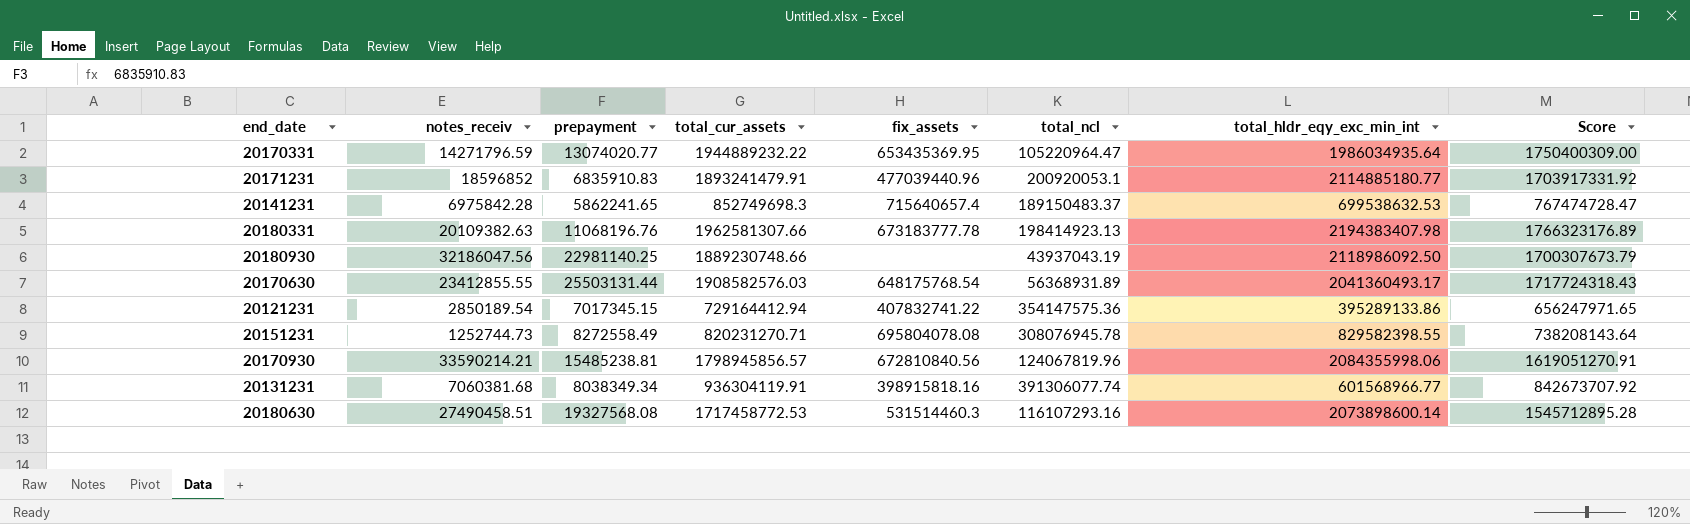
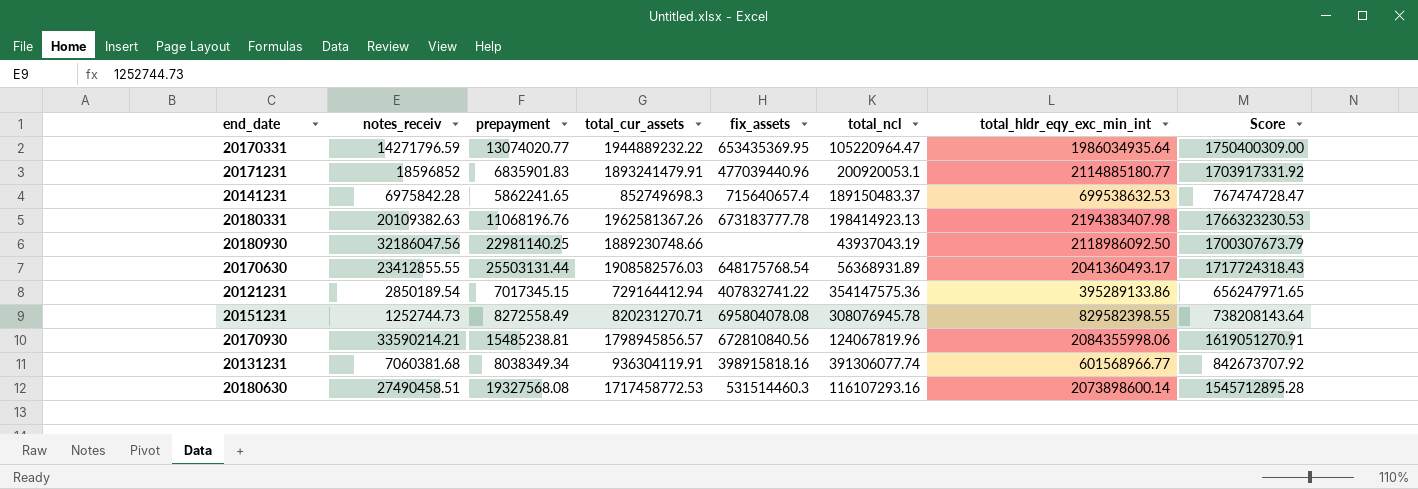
20171231 | prepayment: 6835910.83 -> 6835901.83
20180331 | total_cur_assets: 1962581307.66 -> 1962581367.26
20180331 | Score: 1766323176.89 -> 1766323230.53

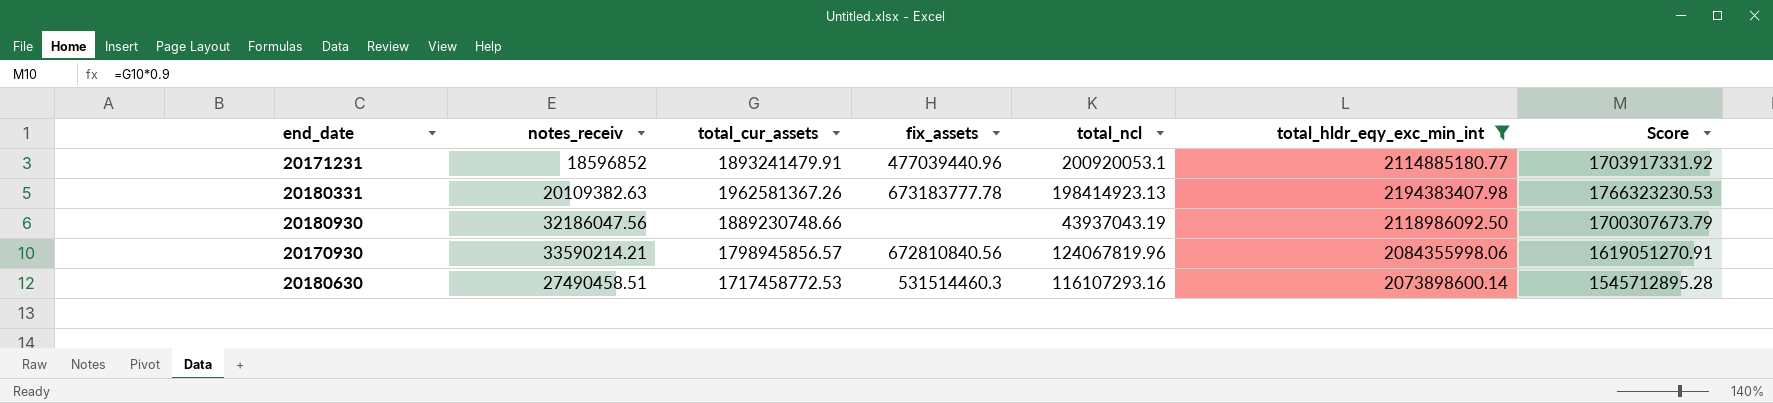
filter: none -> total_hldr_eqy_exc_min_int >= 2073898600.14
column prepayment | position: 3 -> none

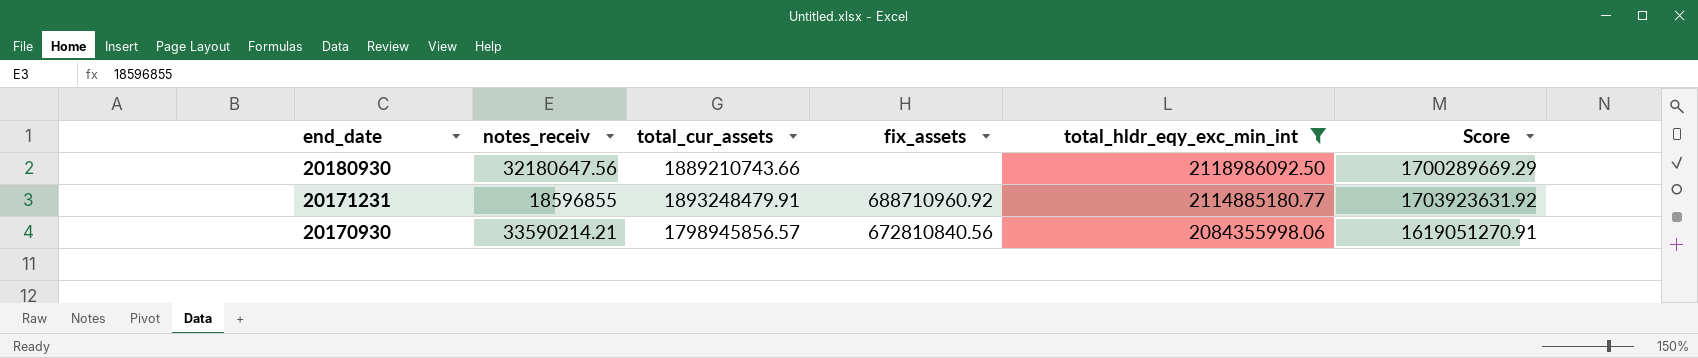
row order: none -> end_date descending
column total_ncl | position: 5 -> none
row 20180331: 20109382.63 | 1962581367.26 | 673183777.78 | 198414923.13 | 2194383407.98 | 1766323230.53 -> none
row 20180630: 27490458.51 | 1717458772.53 | 531514460.3 | 116107293.16 | 2073898600.14 | 1545712895.28 -> none
20180930 | notes_receiv: 32186047.56 -> 32180647.56
20180930 | total_cur_assets: 1889230748.66 -> 1889210743.66
20180930 | Score: 1700307673.79 -> 1700289669.29
20171231 | notes_receiv: 18596852 -> 18596855
20171231 | total_cur_assets: 1893241479.91 -> 1893248479.91
20171231 | fix_assets: 477039440.96 -> 688710960.92
20171231 | Score: 1703917331.92 -> 1703923631.92

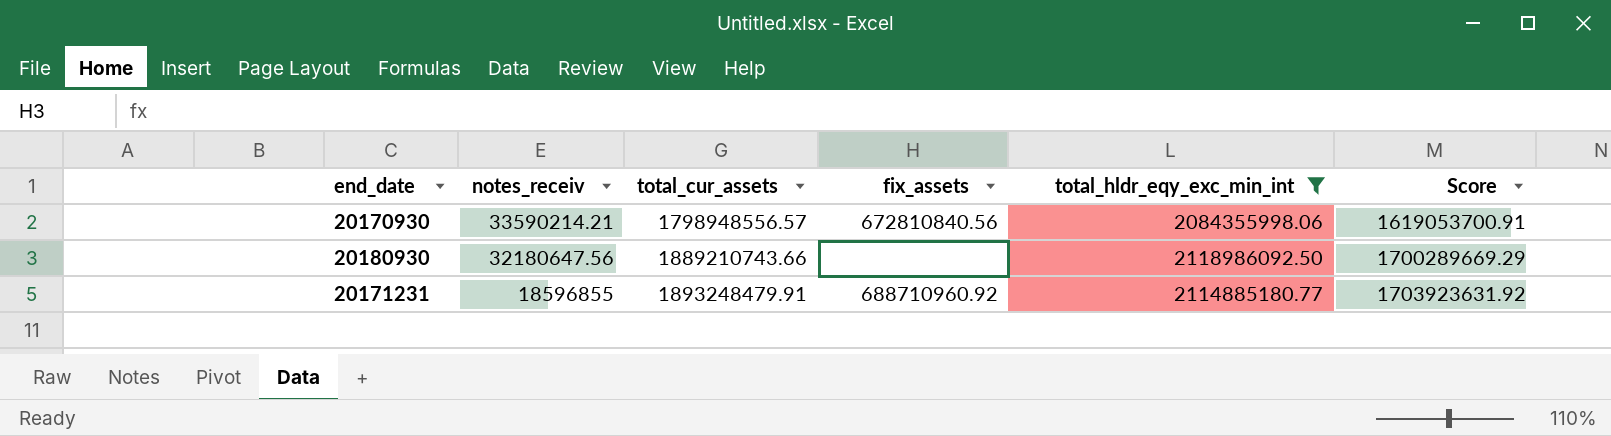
row order: end_date descending -> notes_receiv descending
20170930 | total_cur_assets: 1798945856.57 -> 1798948556.57
20170930 | Score: 1619051270.91 -> 1619053700.91

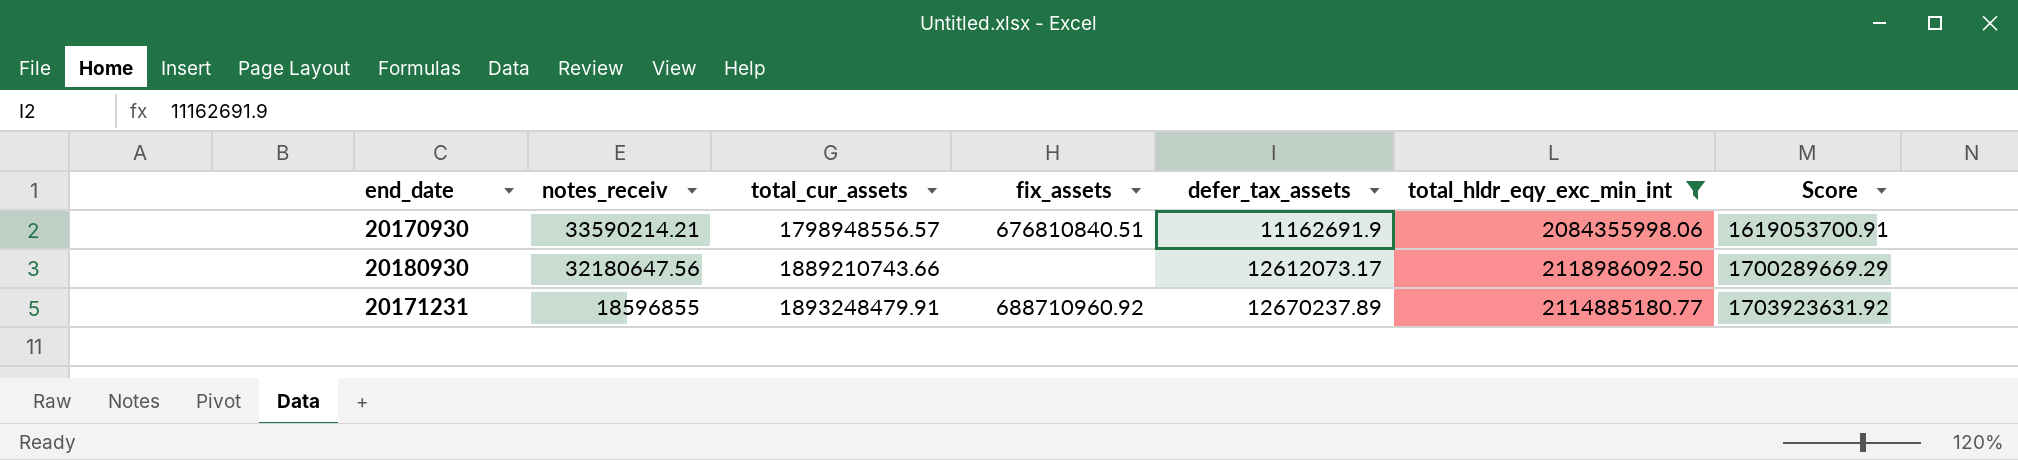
column defer_tax_assets | position: none -> 5
20170930 | fix_assets: 672810840.56 -> 676810840.51

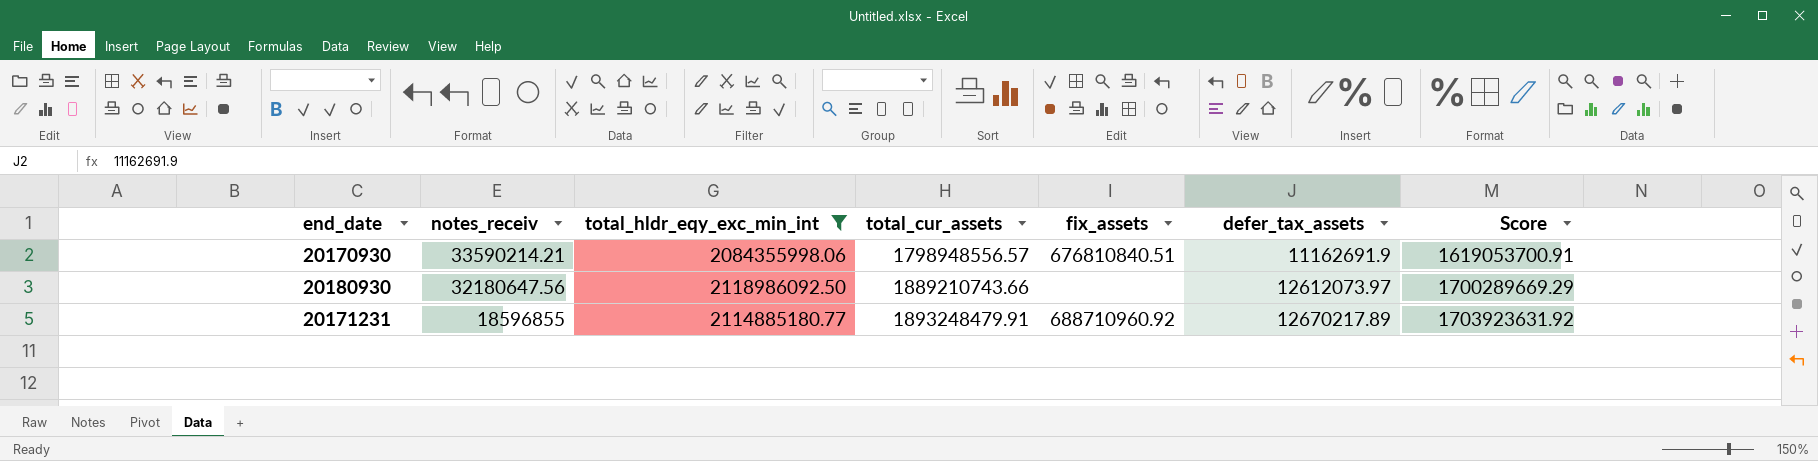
column total_hldr_eqy_exc_min_int | position: 6 -> 3
20180930 | defer_tax_assets: 12612073.17 -> 12612073.97
20171231 | defer_tax_assets: 12670237.89 -> 12670217.89

